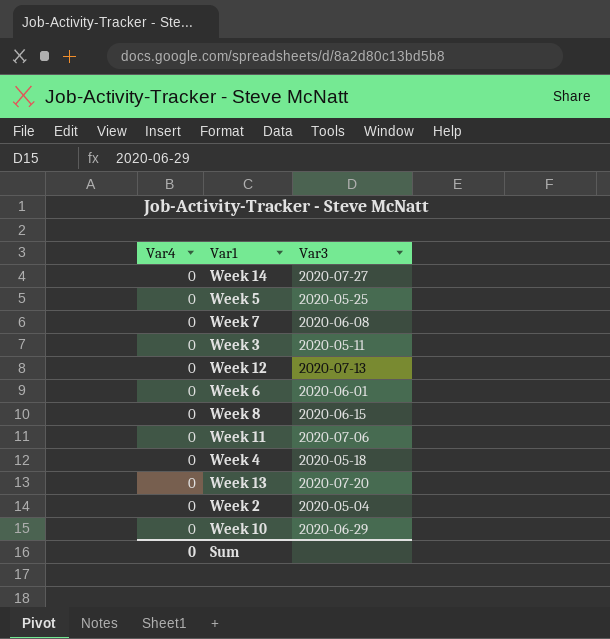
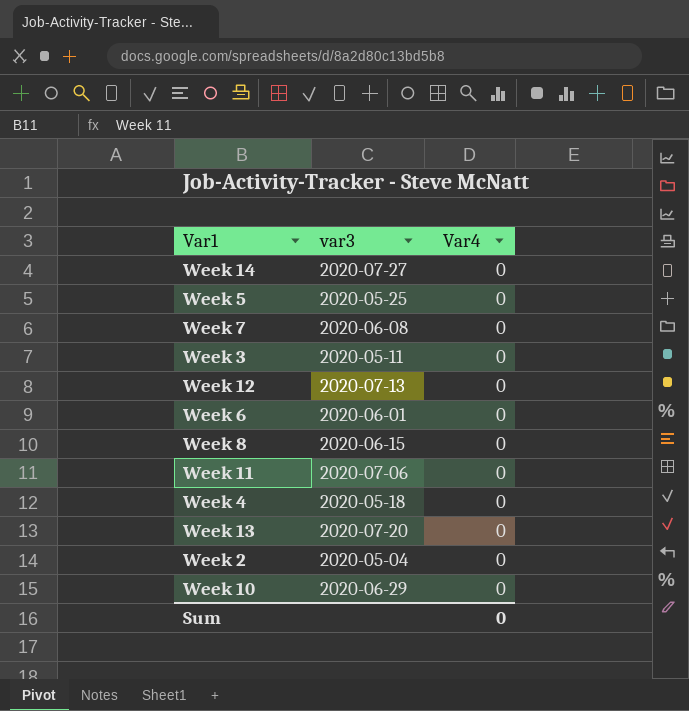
column name: Var3 -> var3
column Var4 | position: 1 -> 3

